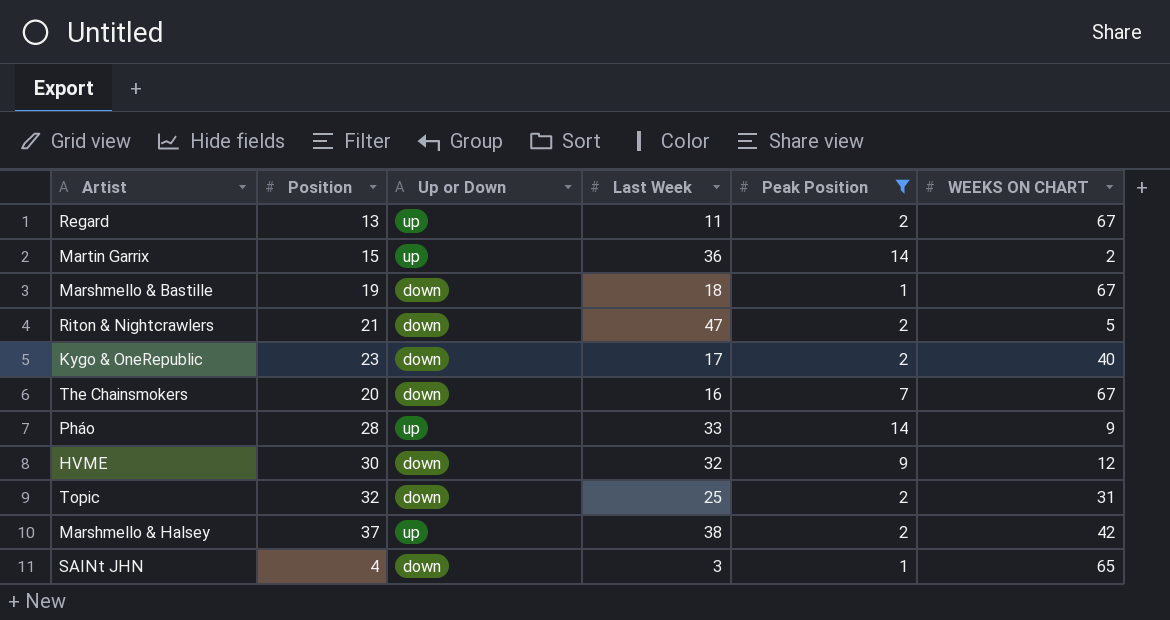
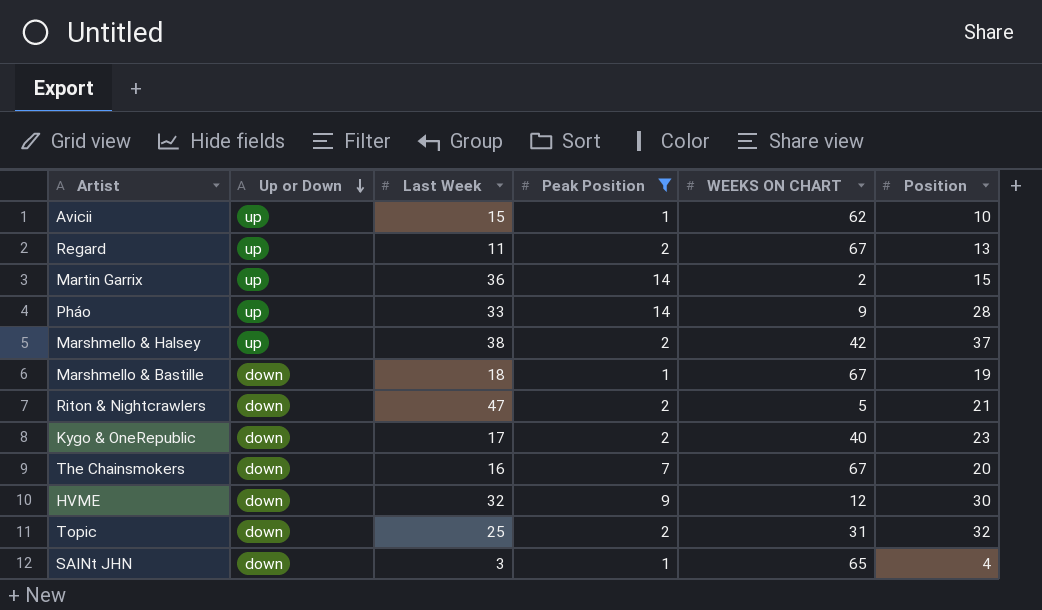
row order: none -> Up or Down descending
column Position | position: 2 -> 6
row Avicii: none -> up | 15 | 1 | 62 | 10

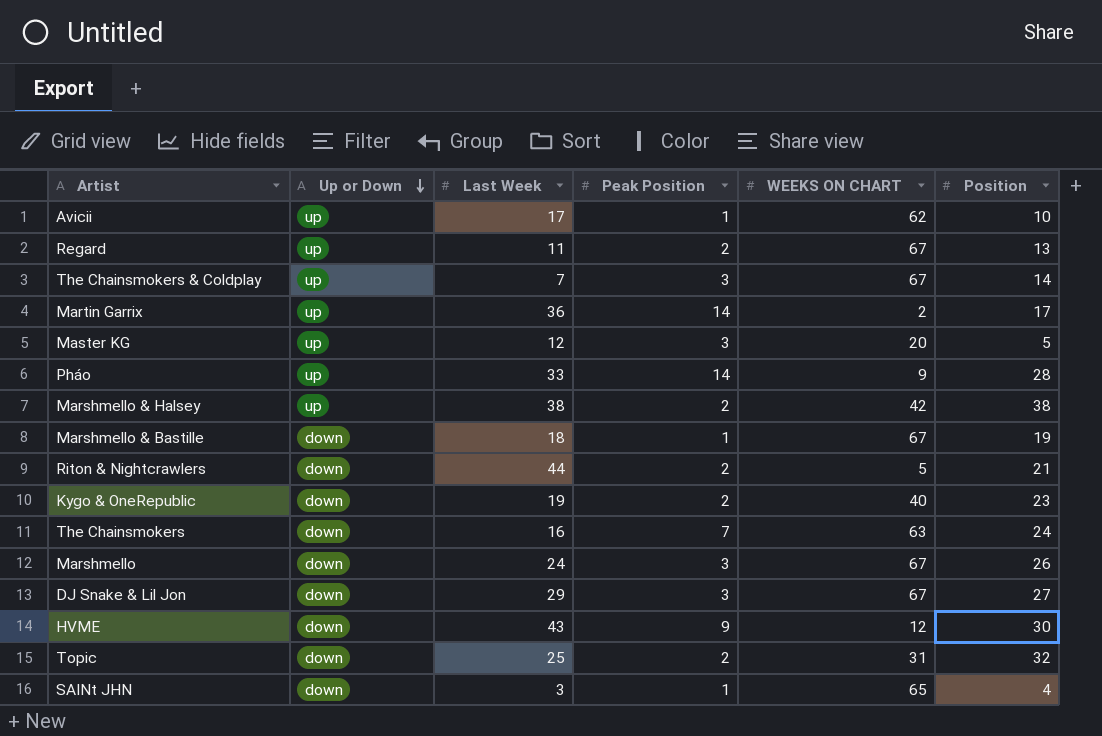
filter: Peak Position != 3 -> none
Avicii | Last Week: 15 -> 17
Martin Garrix | Position: 15 -> 17
Marshmello & Halsey | Position: 37 -> 38
Riton & Nightcrawlers | Last Week: 47 -> 44
Kygo & OneRepublic | Last Week: 17 -> 19
The Chainsmokers | WEEKS ON CHART: 67 -> 63
The Chainsmokers | Position: 20 -> 24
HVME | Last Week: 32 -> 43

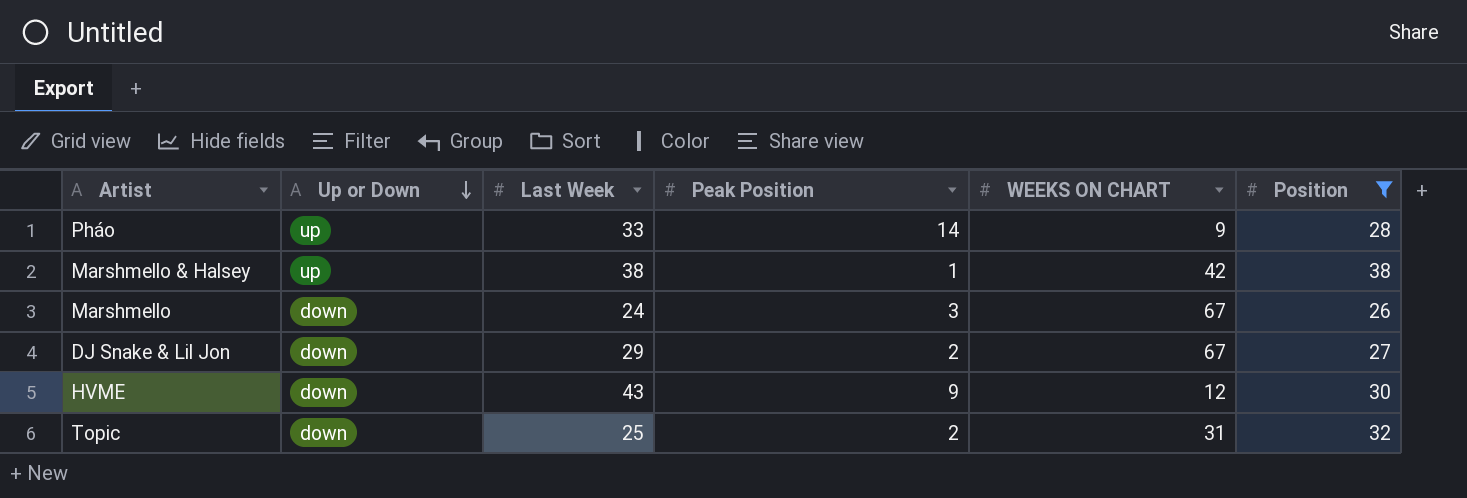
filter: none -> Position >= 26
Marshmello & Halsey | Peak Position: 2 -> 1
DJ Snake & Lil Jon | Peak Position: 3 -> 2

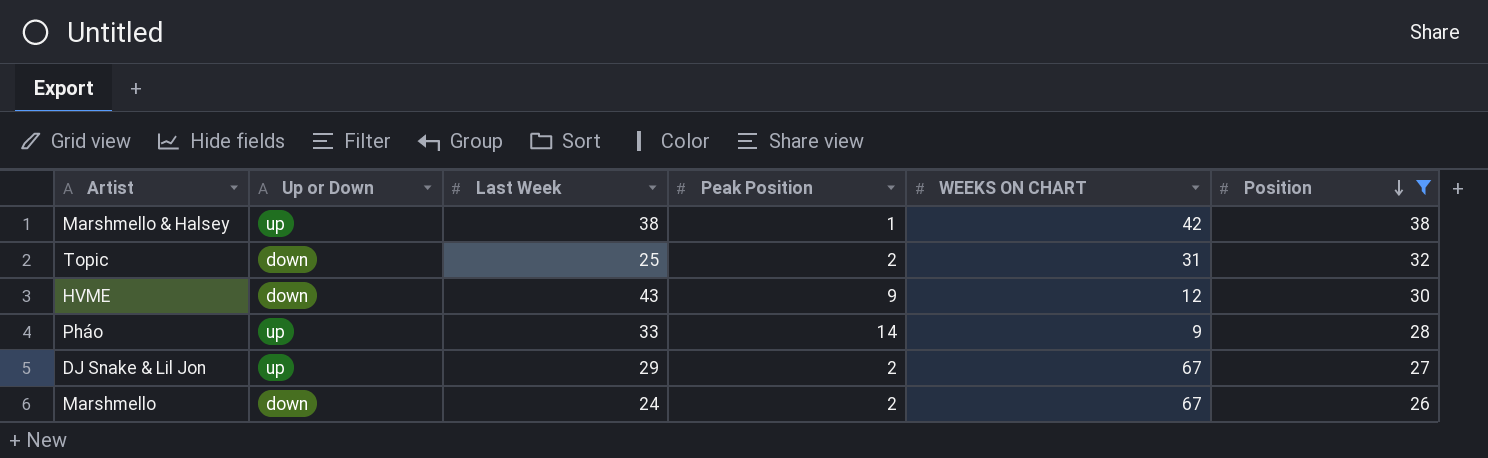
row order: Up or Down descending -> Position descending
DJ Snake & Lil Jon | Up or Down: down -> up
Marshmello | Peak Position: 3 -> 2

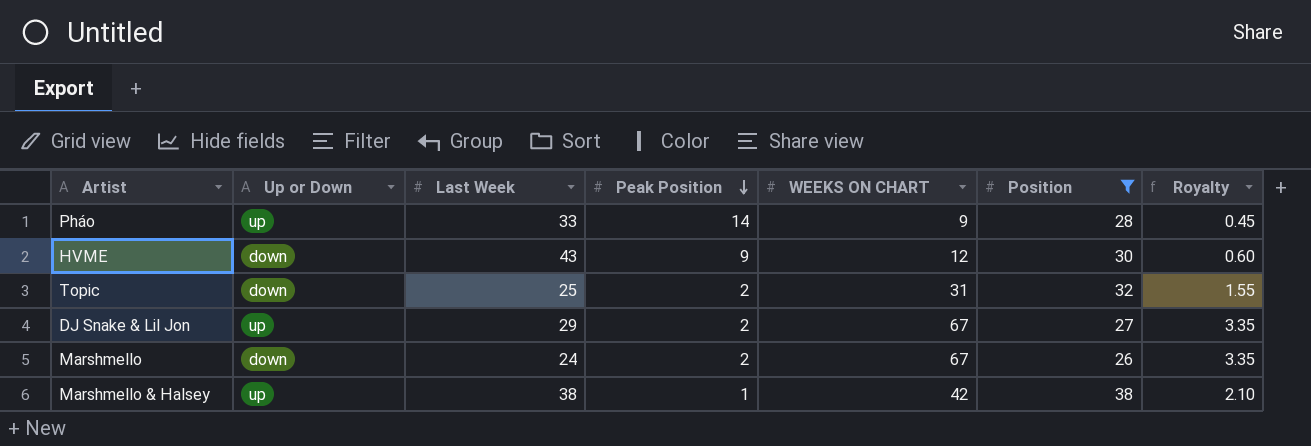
row order: Position descending -> Peak Position descending
column Royalty | formula: none -> [WEEKS ON CHART] * 0.05

